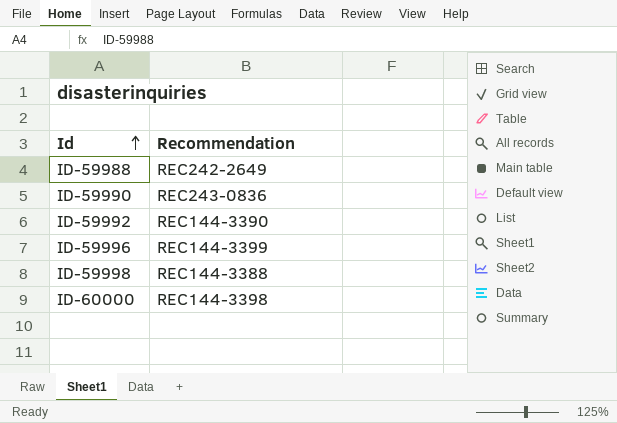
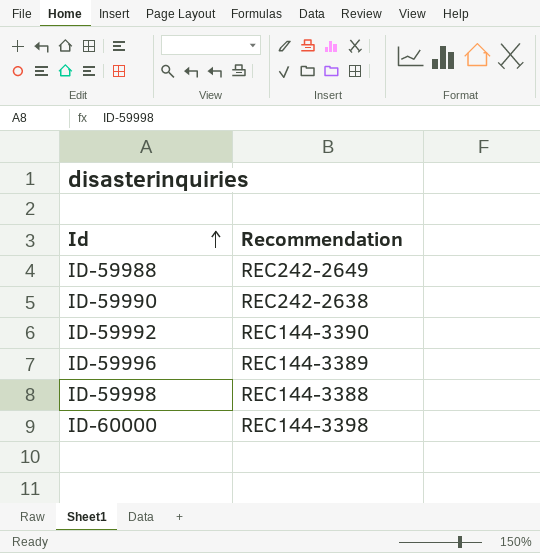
ID-59990 | Recommendation: REC243-0836 -> REC242-2638
ID-59996 | Recommendation: REC144-3399 -> REC144-3389

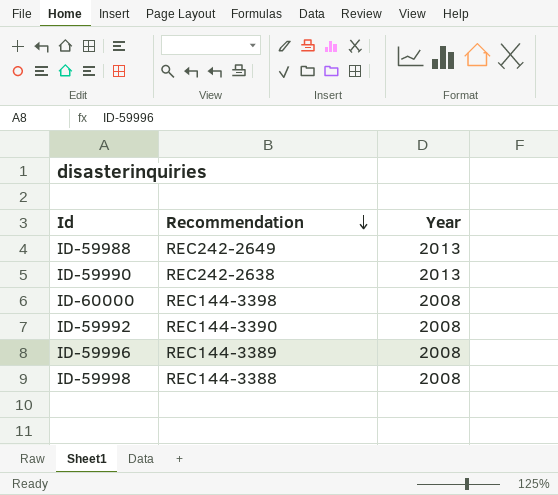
row order: Id ascending -> Recommendation descending
column Year | position: none -> 3

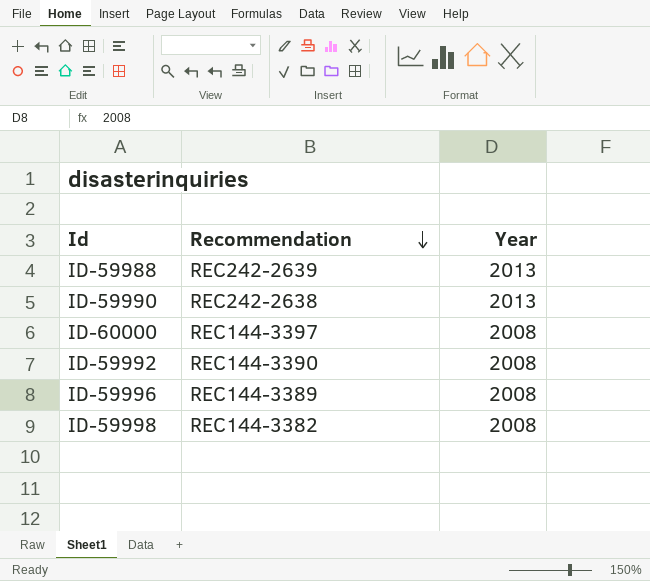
ID-59988 | Recommendation: REC242-2649 -> REC242-2639
ID-60000 | Recommendation: REC144-3398 -> REC144-3397
ID-59998 | Recommendation: REC144-3388 -> REC144-3382

